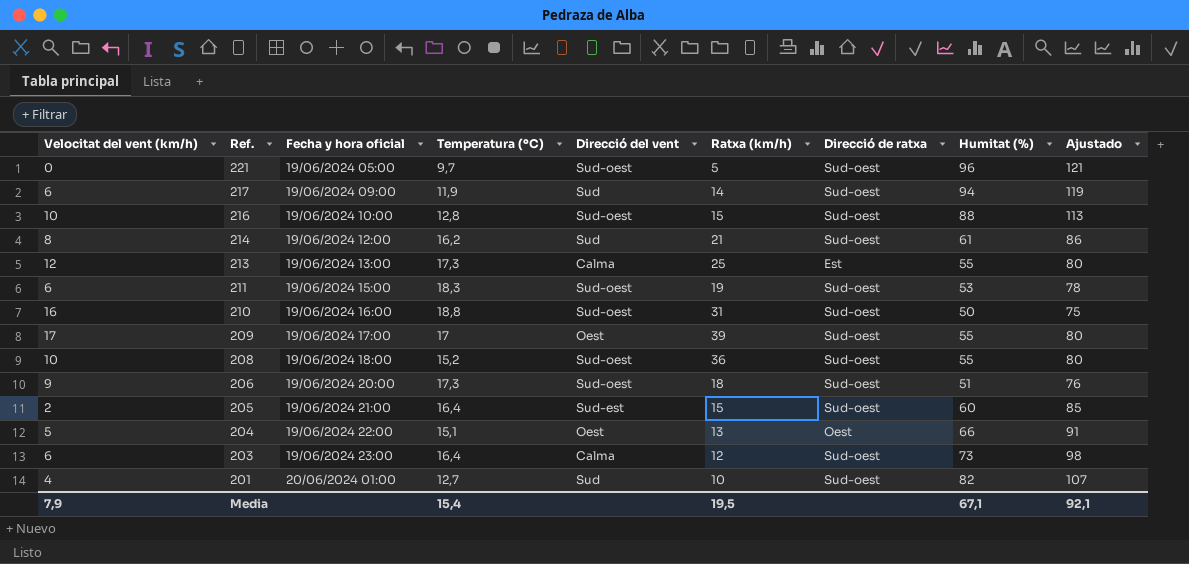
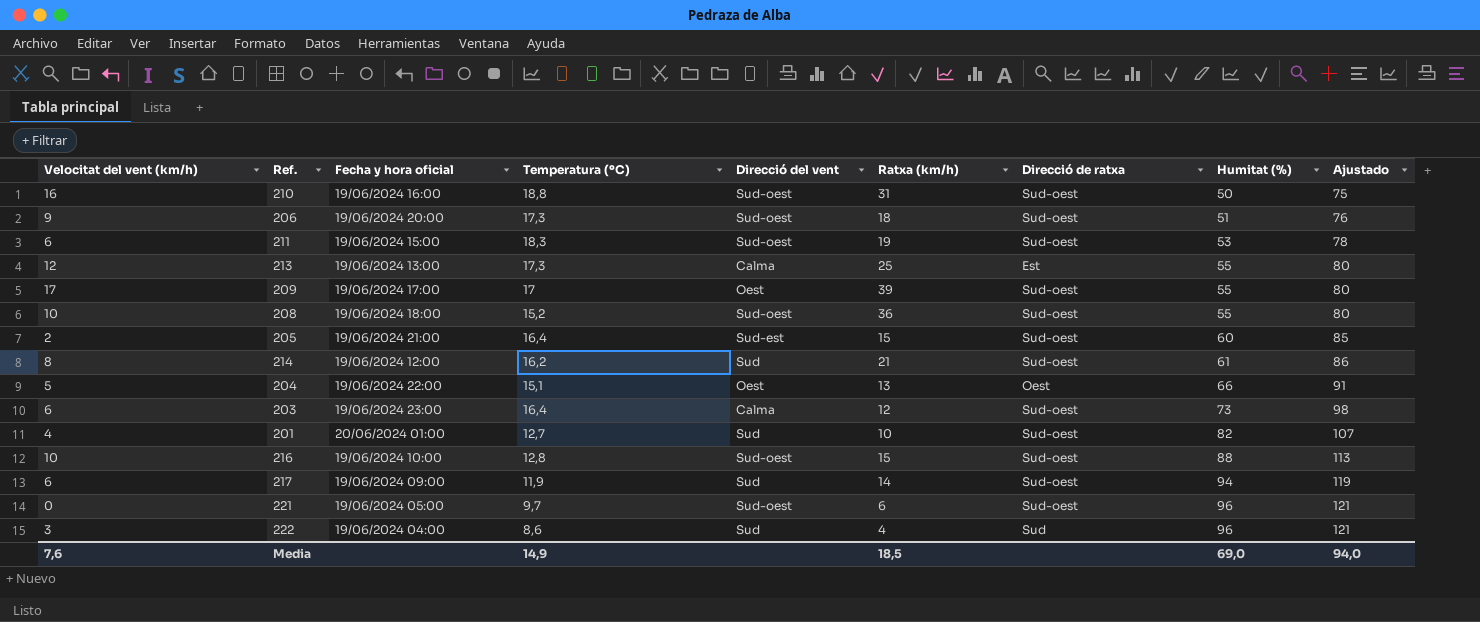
row order: Ref. descending -> Humitat (%) ascending
221 | Ratxa (km/h): 5 -> 6
row 222: none -> 3 | 19/06/2024 04:00 | 8,6 | Sud | 4 | Sud | 96 | 121
Media | Velocitat del vent (km/h): 7,9 -> 7,6
Media | Temperatura (ºC): 15,4 -> 14,9
Media | Ratxa (km/h): 19,5 -> 18,5
Media | Humitat (%): 67,1 -> 69,0
Media | Ajustado: 92,1 -> 94,0

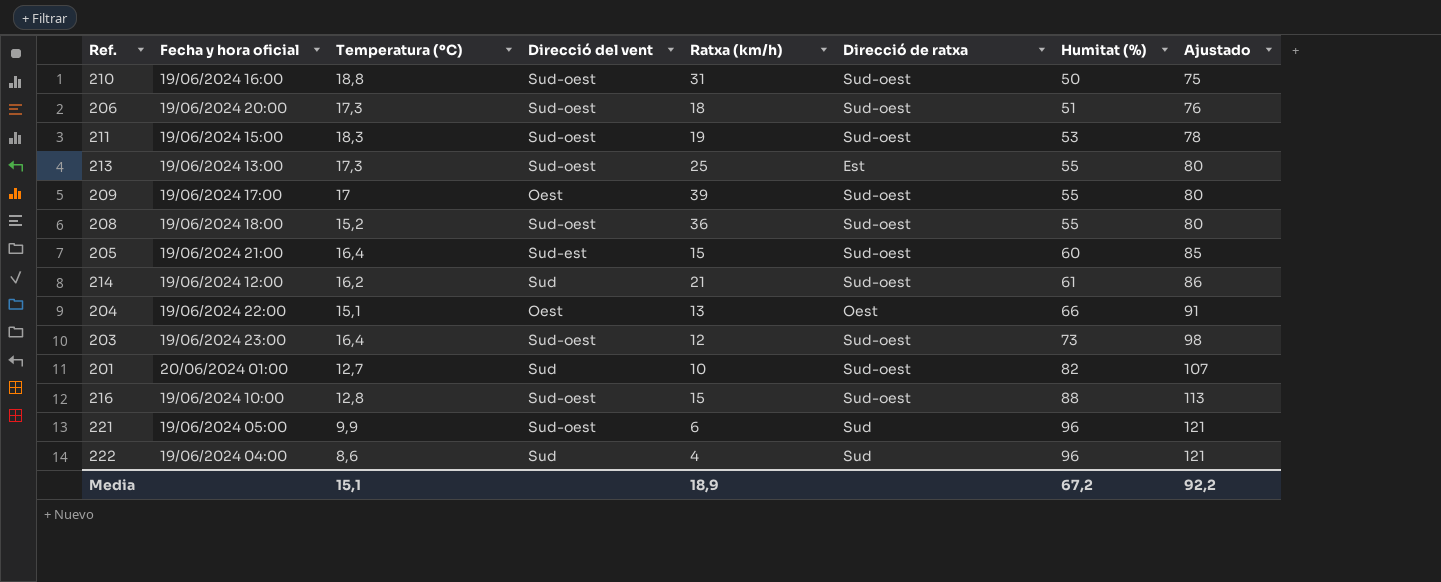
column Velocitat del vent (km/h) | position: 1 -> none
row 217: 6 | 19/06/2024 09:00 | 11,9 | Sud | 14 | Sud-oest | 94 | 119 -> none
213 | Direcció del vent: Calma -> Sud-oest
203 | Direcció del vent: Calma -> Sud-oest
221 | Temperatura (ºC): 9,7 -> 9,9
221 | Direcció de ratxa: Sud-oest -> Sud
Media | Temperatura (ºC): 14,9 -> 15,1
Media | Ratxa (km/h): 18,5 -> 18,9
Media | Humitat (%): 69,0 -> 67,2
Media | Ajustado: 94,0 -> 92,2

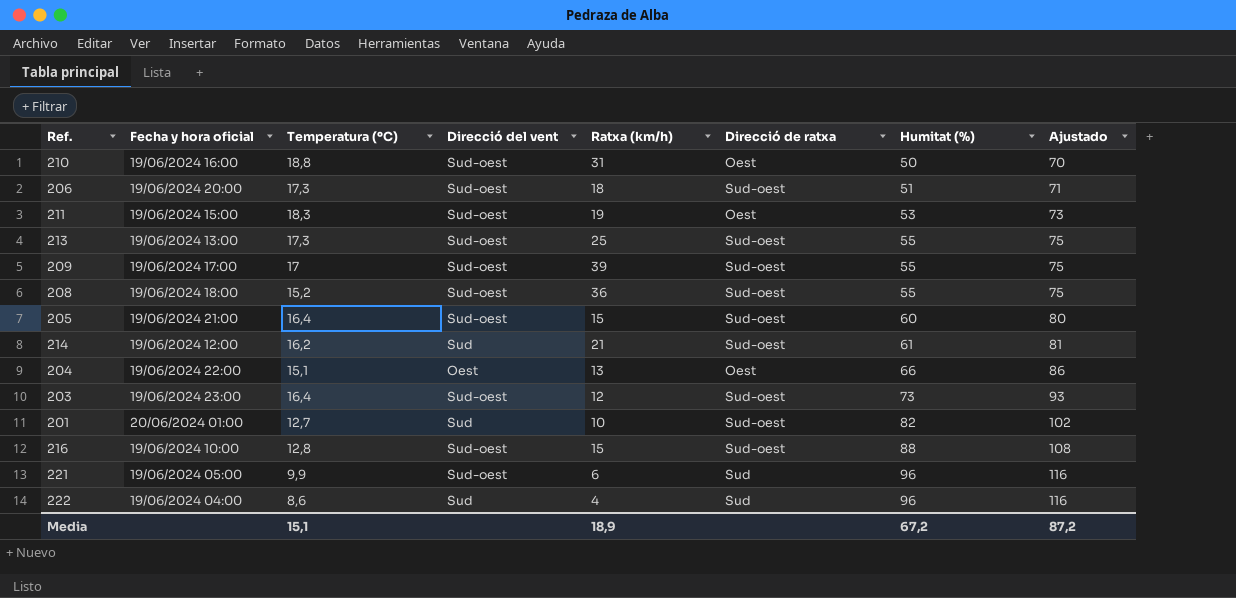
column Ajustado | formula: [Humitat (%)] + 25 -> [Humitat (%)] + 20
210 | Direcció de ratxa: Sud-oest -> Oest
211 | Direcció de ratxa: Sud-oest -> Oest
213 | Direcció de ratxa: Est -> Sud-oest
209 | Direcció del vent: Oest -> Sud-oest
205 | Direcció del vent: Sud-est -> Sud-oest
Media | Ajustado: 92,2 -> 87,2

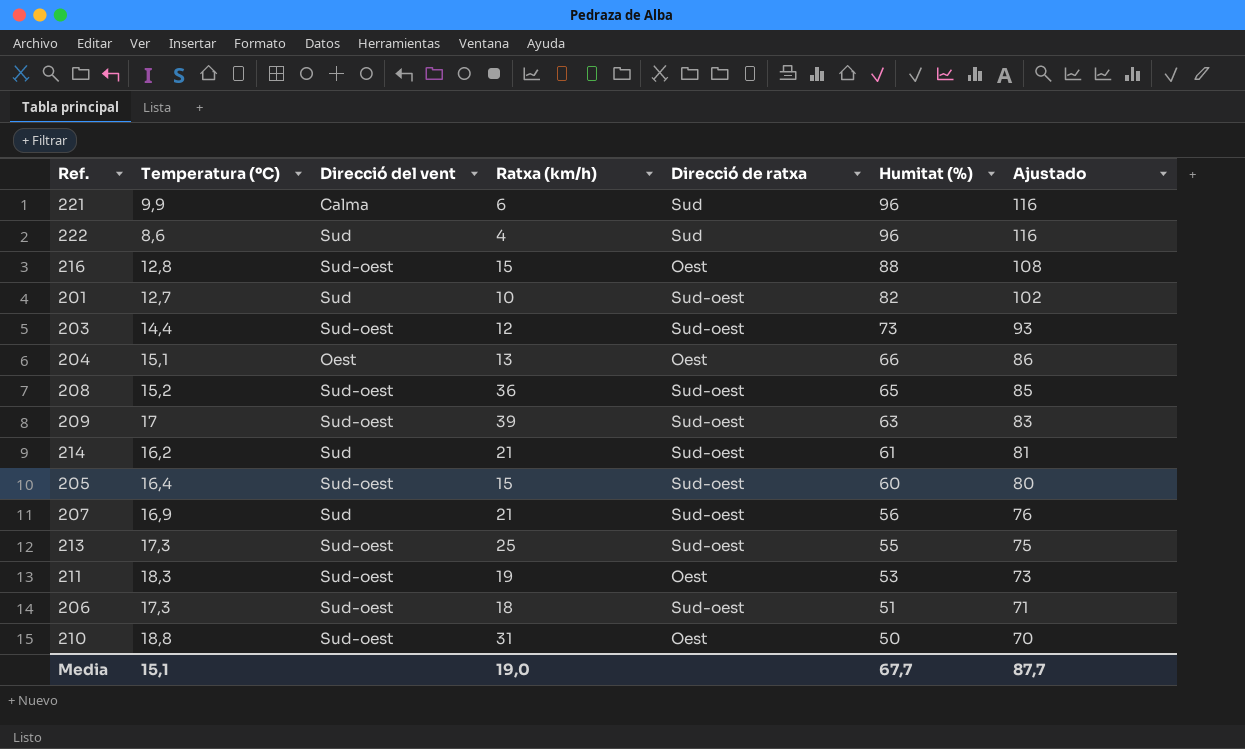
row order: Humitat (%) ascending -> Humitat (%) descending
column Fecha y hora oficial | position: 2 -> none
221 | Direcció del vent: Sud-oest -> Calma
216 | Direcció de ratxa: Sud-oest -> Oest
203 | Temperatura (ºC): 16,4 -> 14,4
208 | Humitat (%): 55 -> 65
208 | Ajustado: 75 -> 85
209 | Humitat (%): 55 -> 63
209 | Ajustado: 75 -> 83
row 207: none -> 16,9 | Sud | 21 | Sud-oest | 56 | 76
Media | Ratxa (km/h): 18,9 -> 19,0
Media | Humitat (%): 67,2 -> 67,7
Media | Ajustado: 87,2 -> 87,7

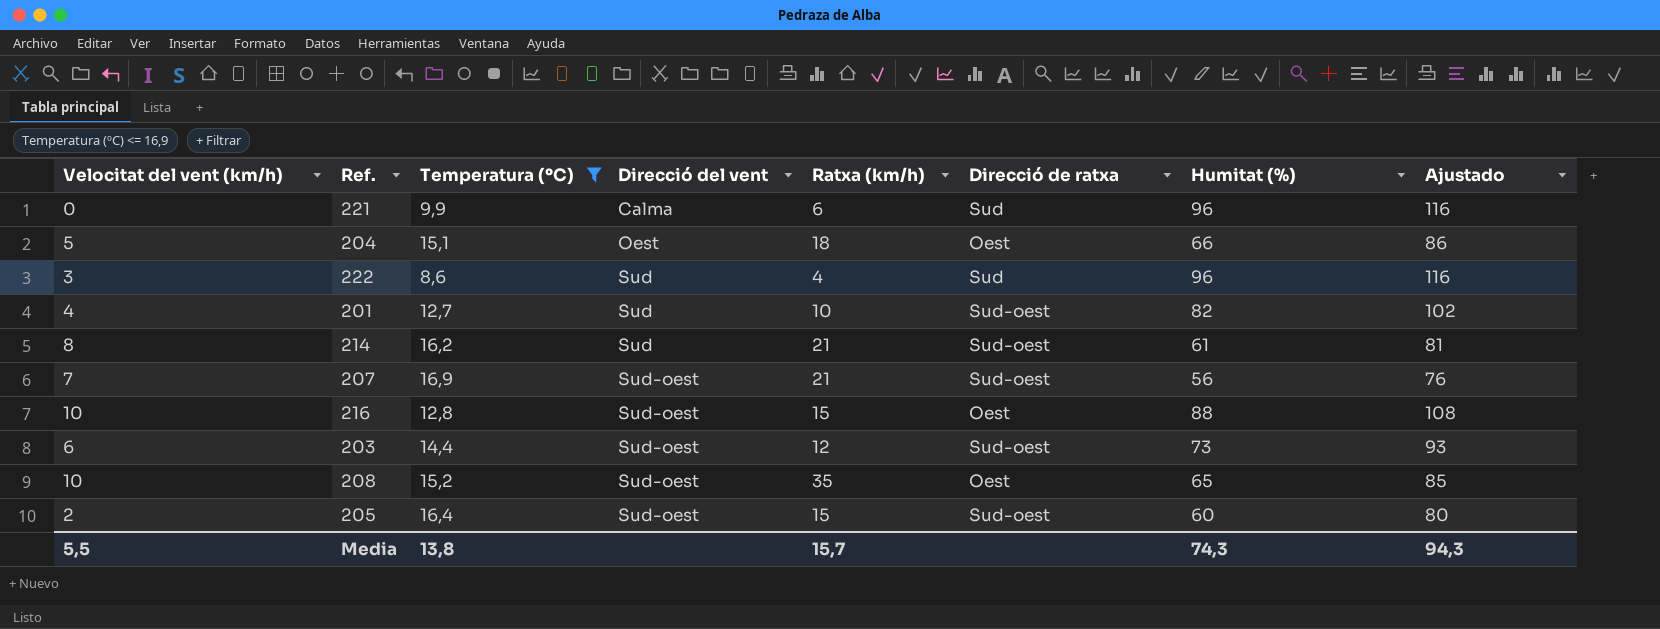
filter: none -> Temperatura (ºC) <= 16,9
row order: Humitat (%) descending -> Direcció del vent ascending
column Velocitat del vent (km/h) | position: none -> 1
204 | Ratxa (km/h): 13 -> 18
207 | Direcció del vent: Sud -> Sud-oest
208 | Ratxa (km/h): 36 -> 35
208 | Direcció de ratxa: Sud-oest -> Oest
Media | Temperatura (ºC): 15,1 -> 13,8
Media | Ratxa (km/h): 19,0 -> 15,7
Media | Humitat (%): 67,7 -> 74,3
Media | Ajustado: 87,7 -> 94,3

